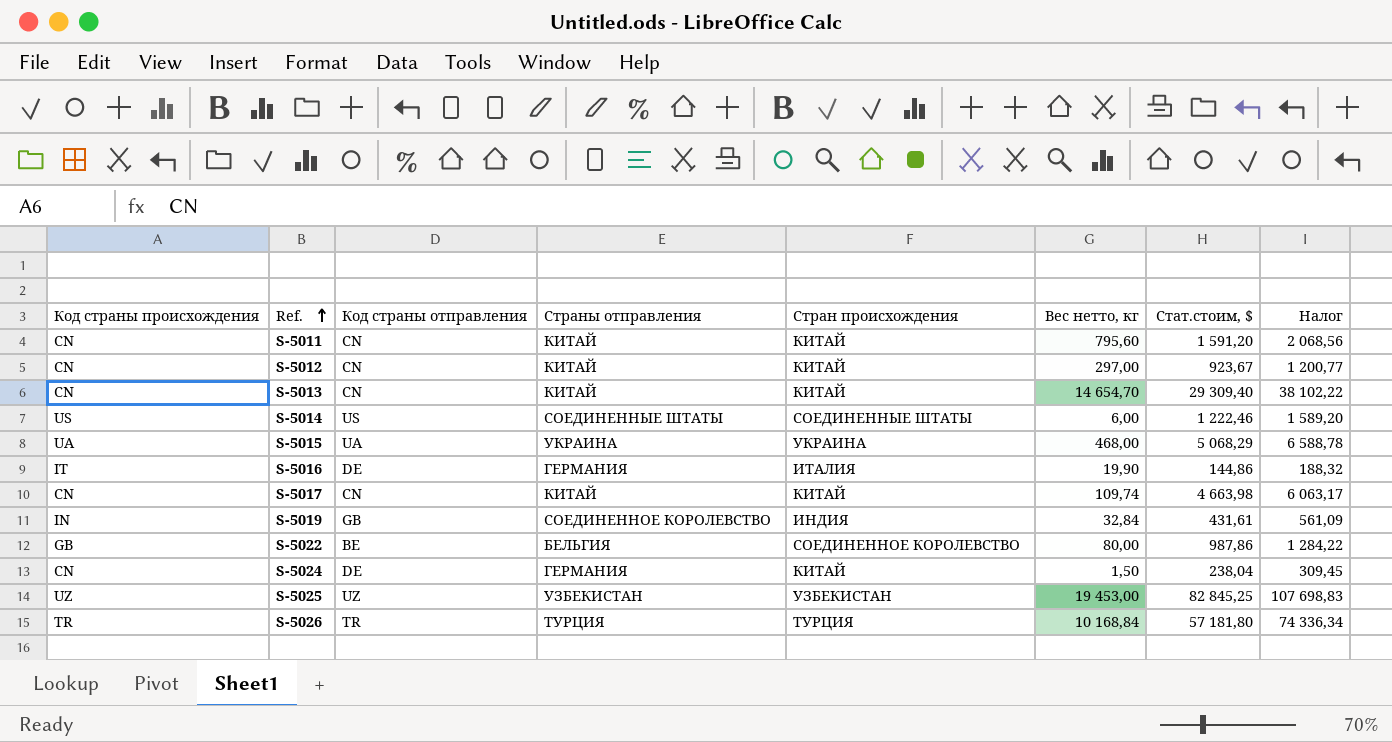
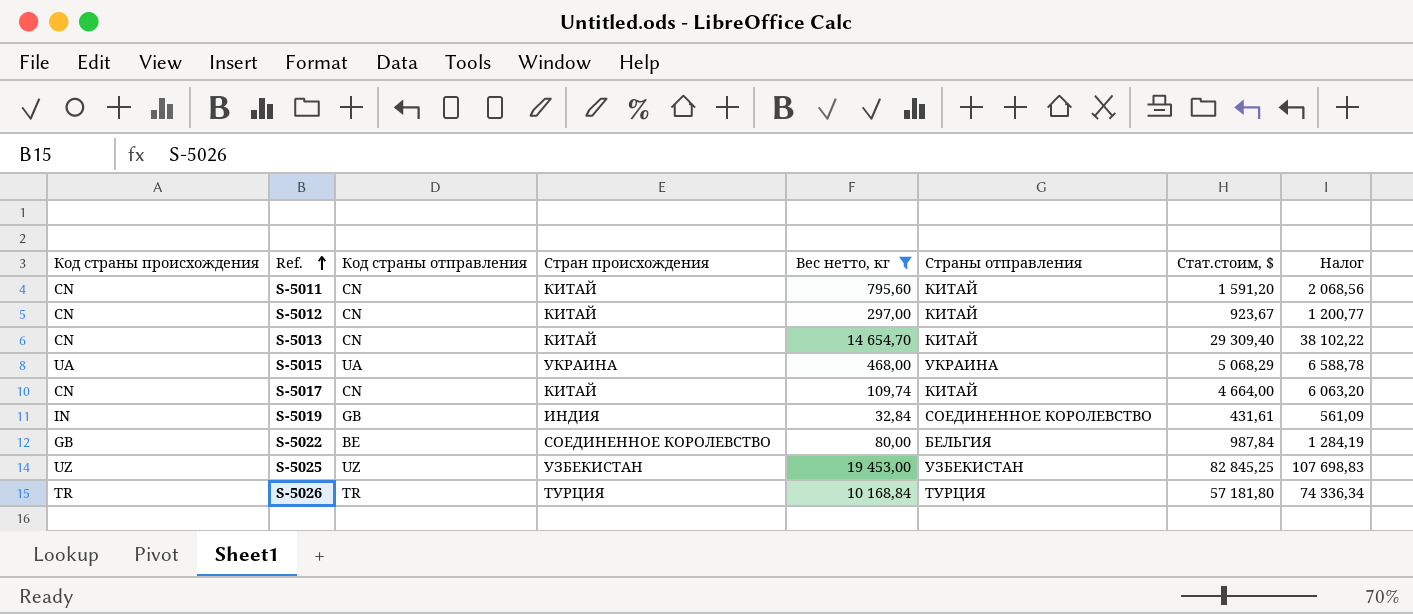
filter: none -> Вес нетто, кг >= 32,84
column Страны отправления | position: 4 -> 6
S-5017 | Стат.стоим, $: 4 663,98 -> 4 664,00
S-5017 | Налог: 6 063,17 -> 6 063,20
S-5022 | Стат.стоим, $: 987,86 -> 987,84
S-5022 | Налог: 1 284,22 -> 1 284,19

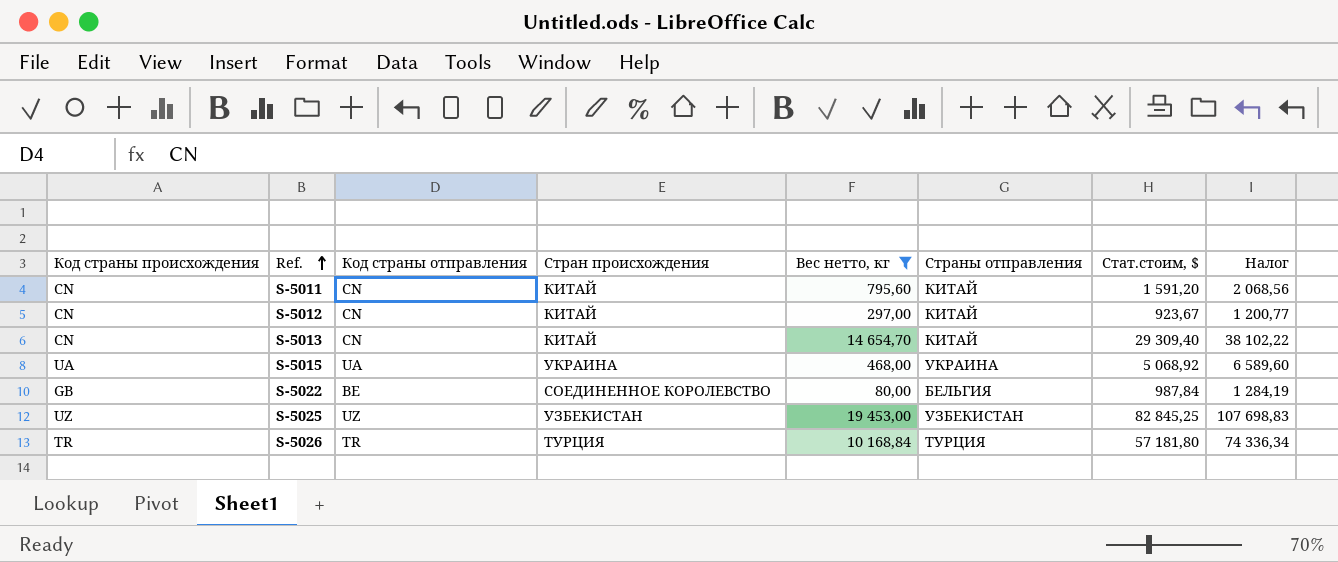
row S-5017: CN | CN | КИТАЙ | 109,74 | КИТАЙ | 4 664,00 | 6 063,20 -> none
row S-5019: IN | GB | ИНДИЯ | 32,84 | СОЕДИНЕННОЕ КОРОЛЕВСТВО | 431,61 | 561,09 -> none
S-5015 | Стат.стоим, $: 5 068,29 -> 5 068,92
S-5015 | Налог: 6 588,78 -> 6 589,60

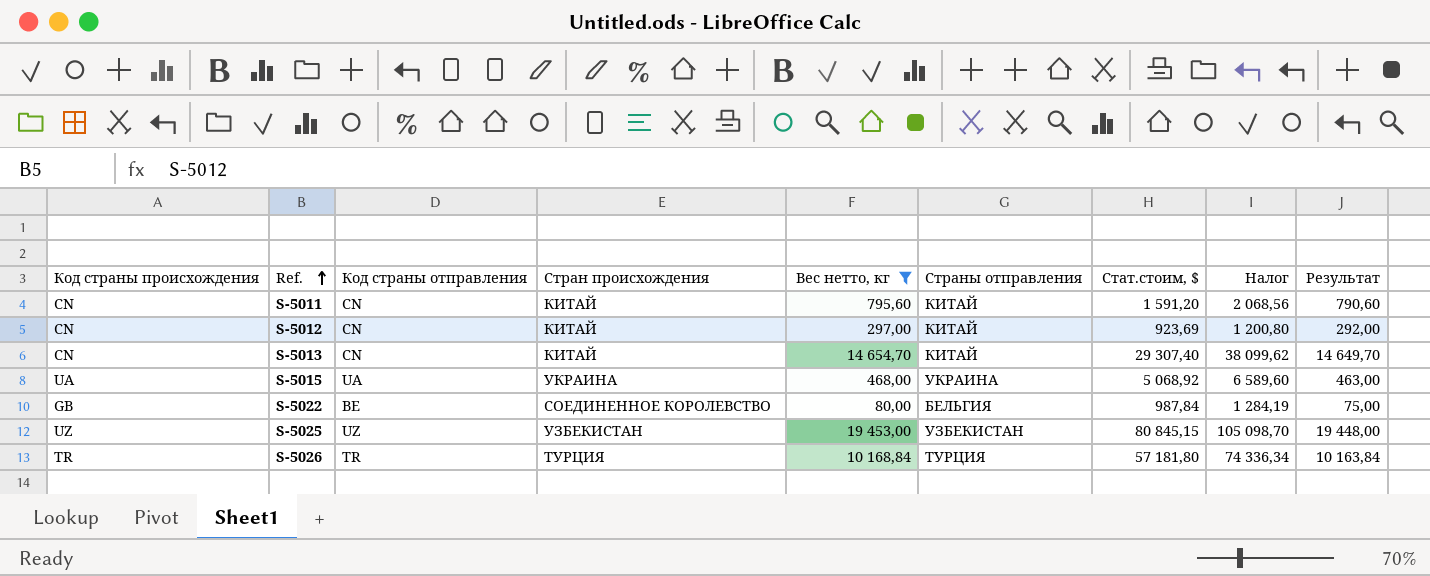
column Результат | formula: none -> [Вес нетто, кг] - 5
S-5012 | Стат.стоим, $: 923,67 -> 923,69
S-5012 | Налог: 1 200,77 -> 1 200,80
S-5013 | Стат.стоим, $: 29 309,40 -> 29 307,40
S-5013 | Налог: 38 102,22 -> 38 099,62
S-5025 | Стат.стоим, $: 82 845,25 -> 80 845,15
S-5025 | Налог: 107 698,83 -> 105 098,70

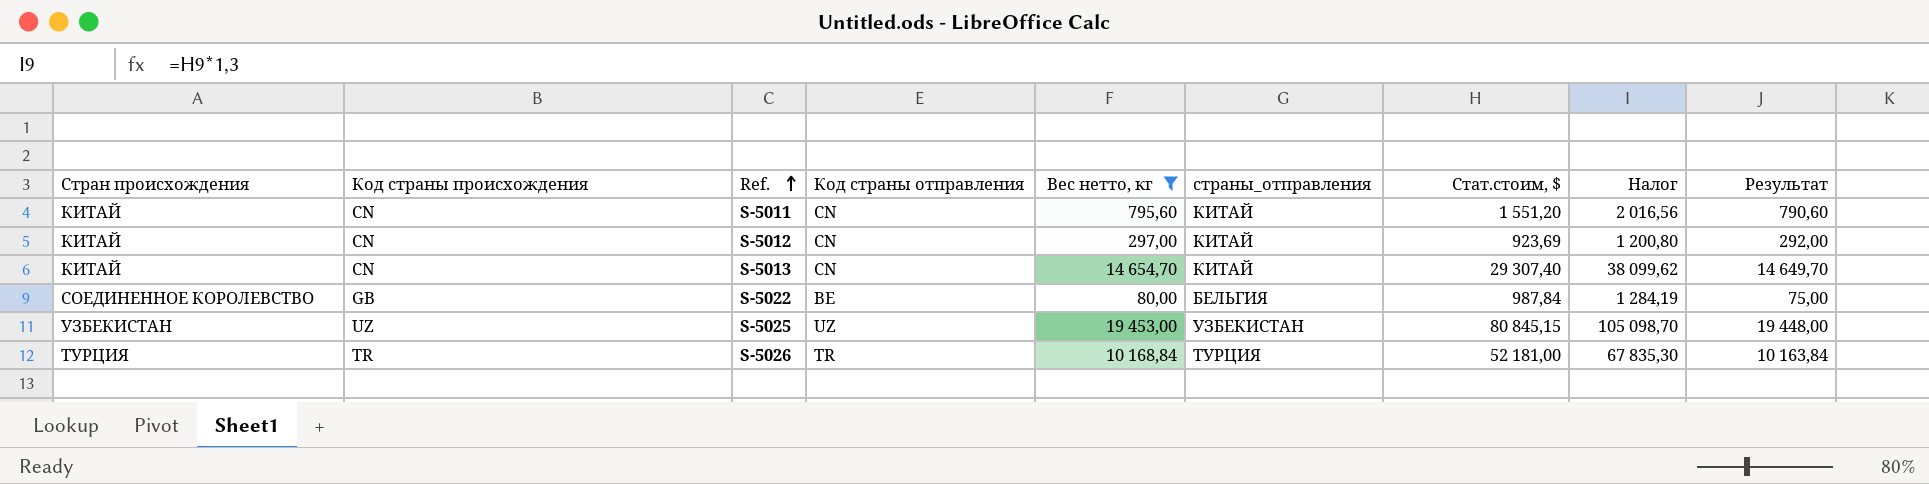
column Стран происхождения | position: 4 -> 1
column name: Страны отправления -> страны_отправления
row S-5015: UA | UA | УКРАИНА | 468,00 | УКРАИНА | 5 068,92 | 6 589,60 | 463,00 -> none
S-5011 | Стат.стоим, $: 1 591,20 -> 1 551,20
S-5011 | Налог: 2 068,56 -> 2 016,56
S-5026 | Стат.стоим, $: 57 181,80 -> 52 181,00
S-5026 | Налог: 74 336,34 -> 67 835,30

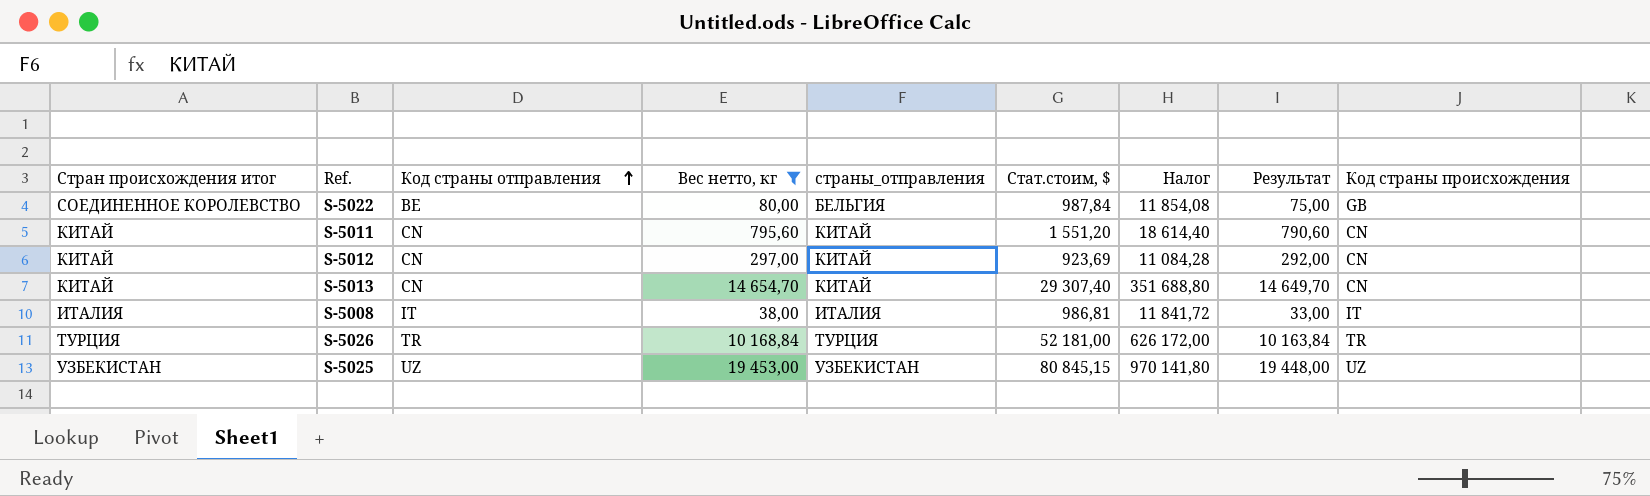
row order: Ref. ascending -> Код страны отправления ascending
column name: Стран происхождения -> Стран происхождения итог
column Налог | formula: [Стат.стоим, $] * 1,3 -> [Стат.стоим, $] * 12
column Код страны происхождения | position: 2 -> 9
row S-5008: none -> ИТАЛИЯ | IT | 38,00 | ИТАЛИЯ | 986,81 | 11 841,72 | 33,00 | IT

